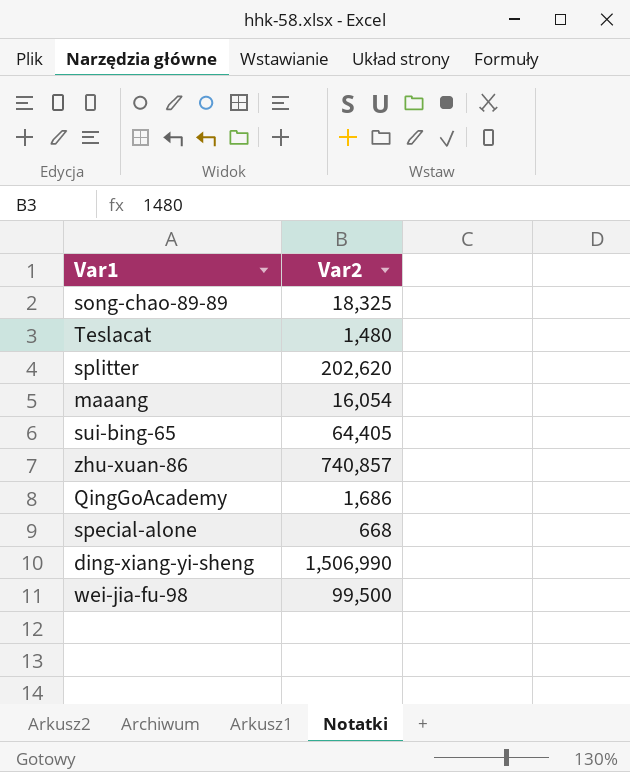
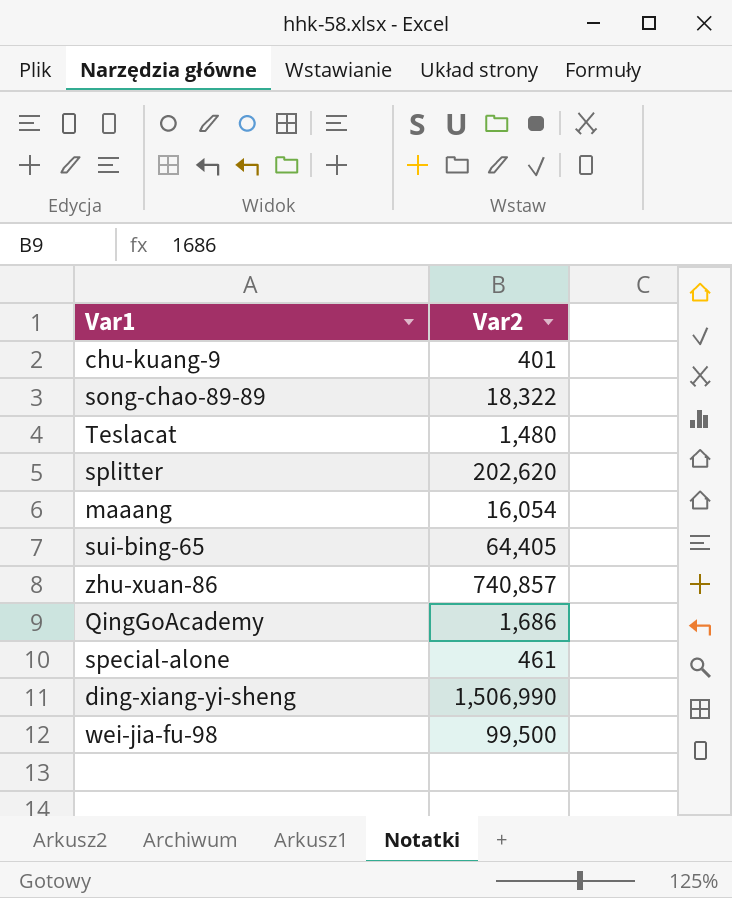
row chu-kuang-9: none -> 401
song-chao-89-89 | Var2: 18,325 -> 18,322
special-alone | Var2: 668 -> 461

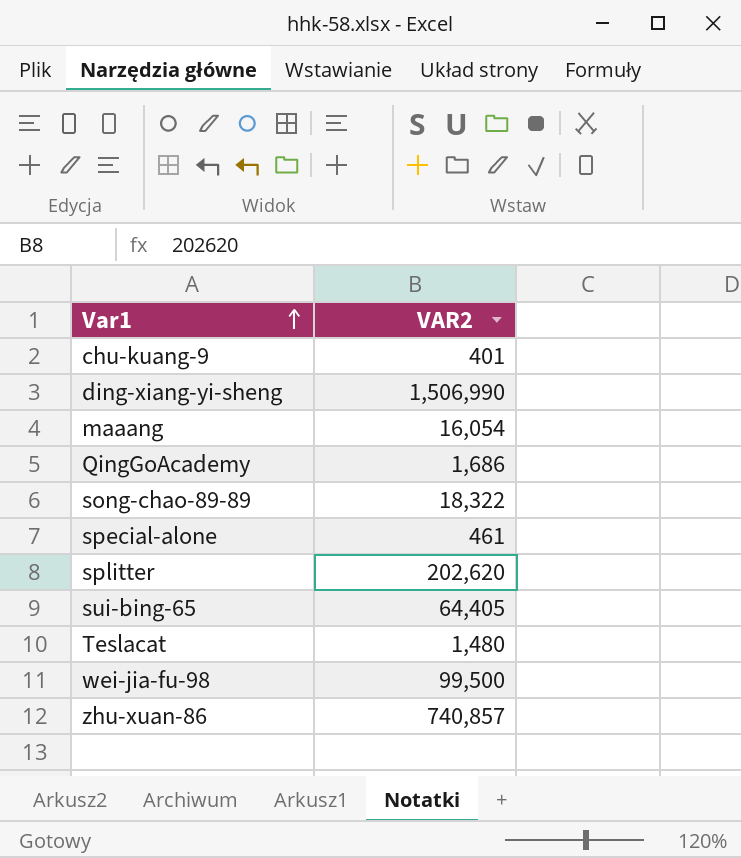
row order: none -> Var1 ascending
column name: Var2 -> VAR2

